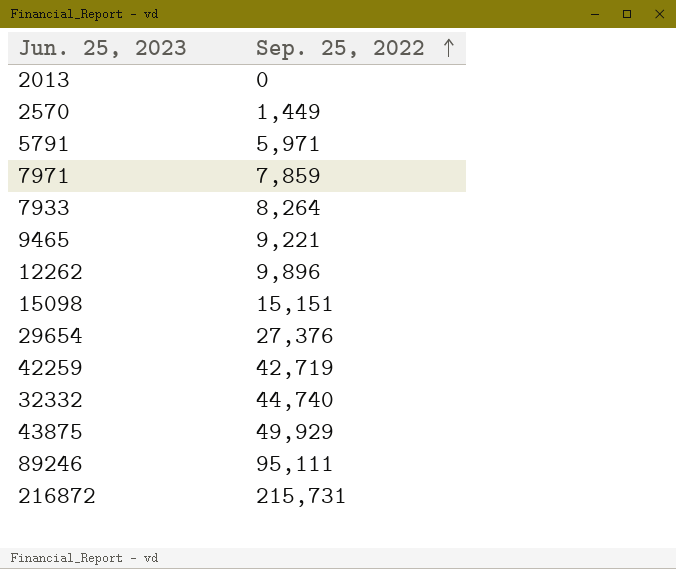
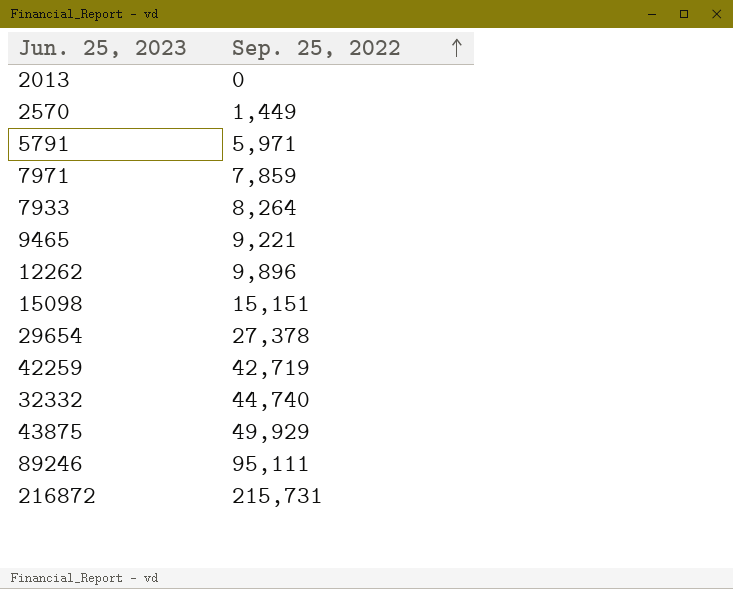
29654 | Sep. 25, 2022: 27,376 -> 27,378

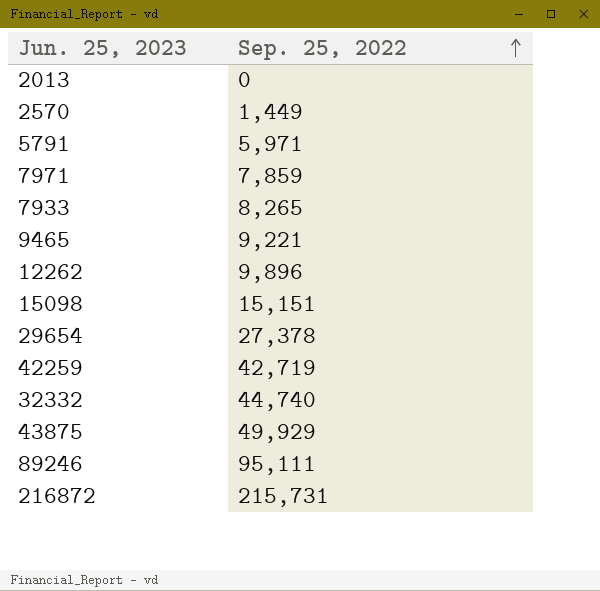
7933 | Sep. 25, 2022: 8,264 -> 8,265

